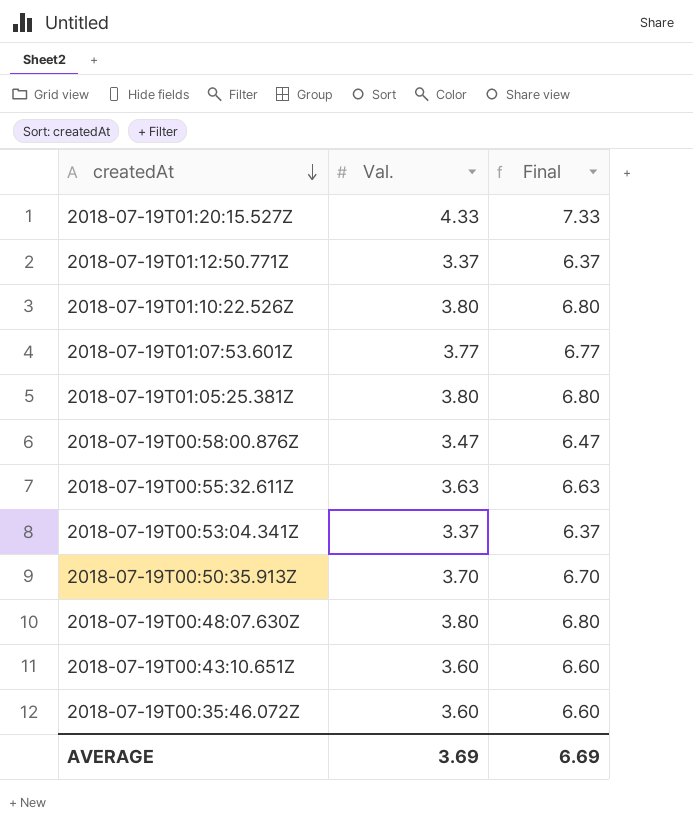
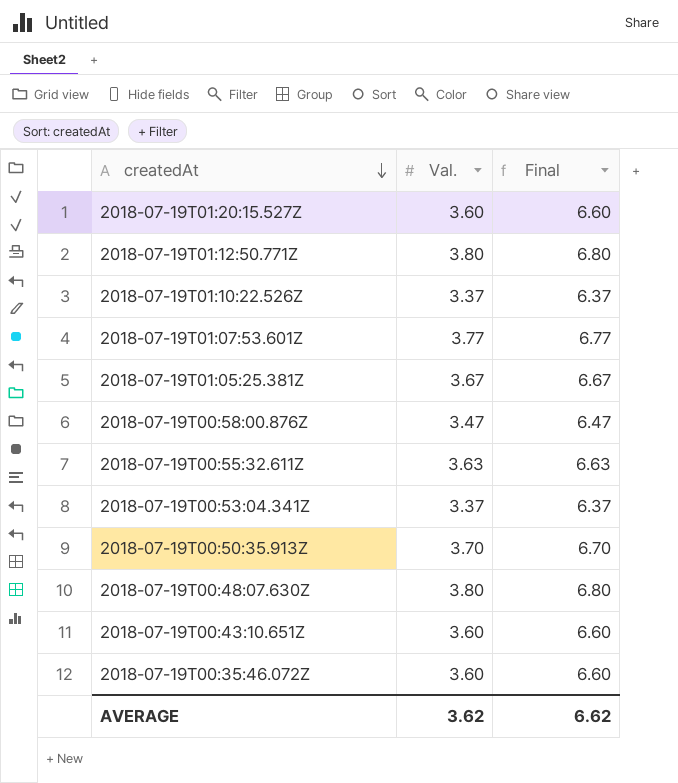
2018-07-19T01:20:15.527Z | Val.: 4.33 -> 3.60
2018-07-19T01:20:15.527Z | Final: 7.33 -> 6.60
2018-07-19T01:12:50.771Z | Val.: 3.37 -> 3.80
2018-07-19T01:12:50.771Z | Final: 6.37 -> 6.80
2018-07-19T01:10:22.526Z | Val.: 3.80 -> 3.37
2018-07-19T01:10:22.526Z | Final: 6.80 -> 6.37
2018-07-19T01:05:25.381Z | Val.: 3.80 -> 3.67
2018-07-19T01:05:25.381Z | Final: 6.80 -> 6.67
AVERAGE | Val.: 3.69 -> 3.62
AVERAGE | Final: 6.69 -> 6.62

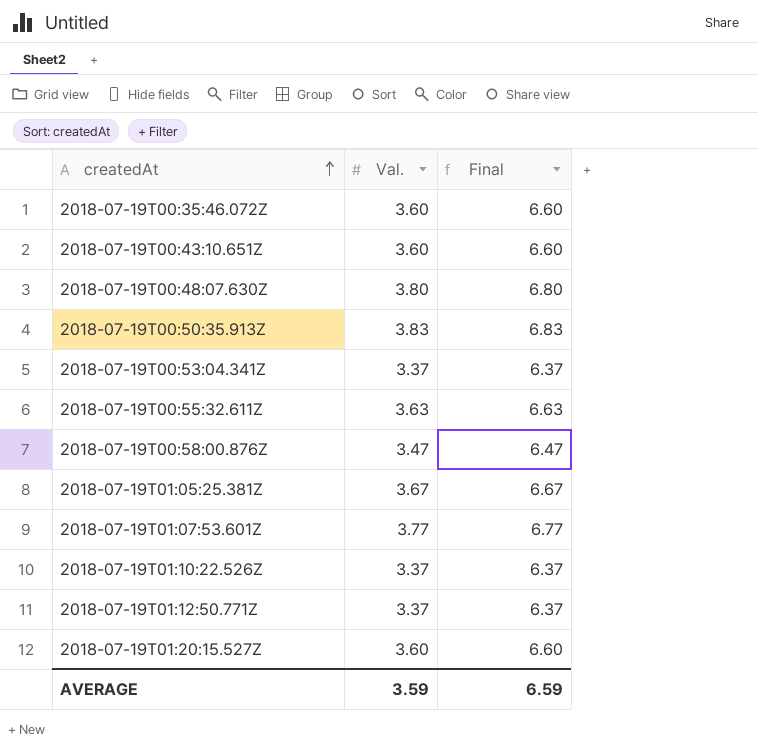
row order: createdAt descending -> createdAt ascending
2018-07-19T00:50:35.913Z | Val.: 3.70 -> 3.83
2018-07-19T00:50:35.913Z | Final: 6.70 -> 6.83
2018-07-19T01:12:50.771Z | Val.: 3.80 -> 3.37
2018-07-19T01:12:50.771Z | Final: 6.80 -> 6.37
AVERAGE | Val.: 3.62 -> 3.59
AVERAGE | Final: 6.62 -> 6.59

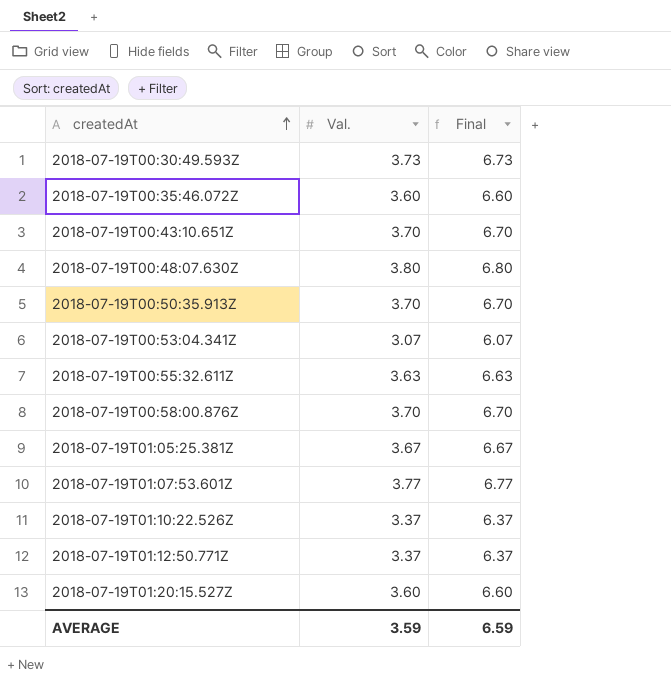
row 2018-07-19T00:30:49.593Z: none -> 3.73 | 6.73
2018-07-19T00:43:10.651Z | Val.: 3.60 -> 3.70
2018-07-19T00:43:10.651Z | Final: 6.60 -> 6.70
2018-07-19T00:50:35.913Z | Val.: 3.83 -> 3.70
2018-07-19T00:50:35.913Z | Final: 6.83 -> 6.70
2018-07-19T00:53:04.341Z | Val.: 3.37 -> 3.07
2018-07-19T00:53:04.341Z | Final: 6.37 -> 6.07
2018-07-19T00:58:00.876Z | Val.: 3.47 -> 3.70
2018-07-19T00:58:00.876Z | Final: 6.47 -> 6.70

